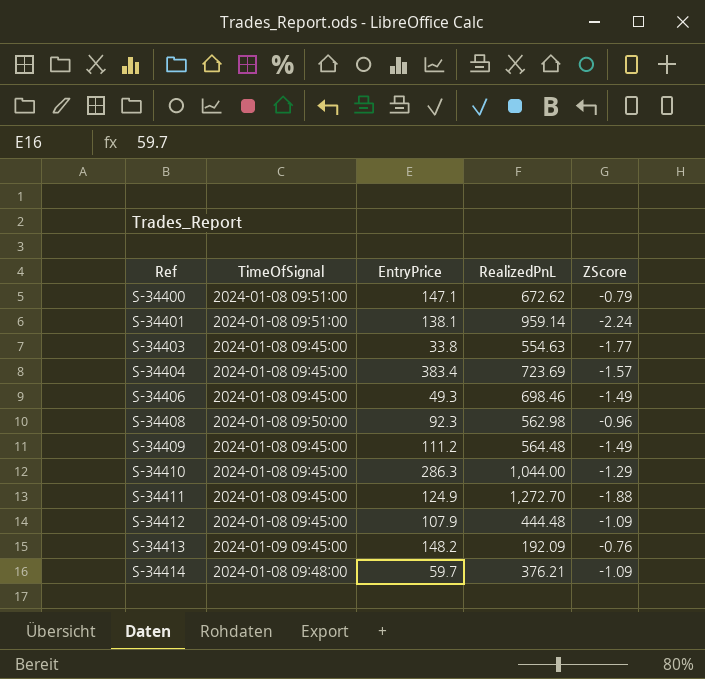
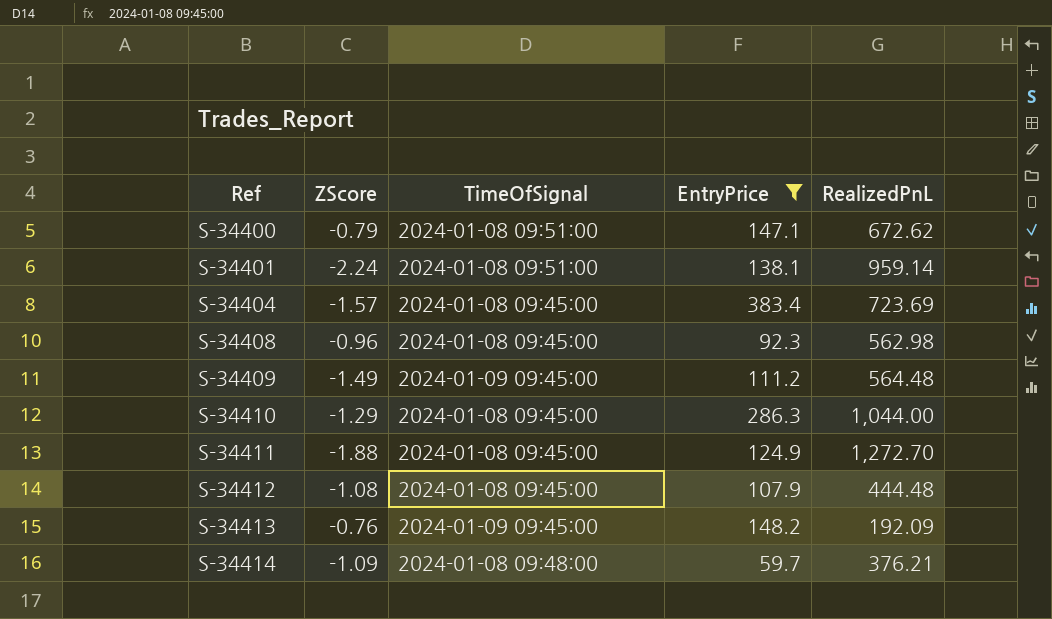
filter: none -> EntryPrice >= 59.7
column ZScore | position: 5 -> 2
S-34408 | TimeOfSignal: 2024-01-08 09:50:00 -> 2024-01-08 09:45:00
S-34409 | TimeOfSignal: 2024-01-08 09:45:00 -> 2024-01-09 09:45:00
S-34412 | ZScore: -1.09 -> -1.08

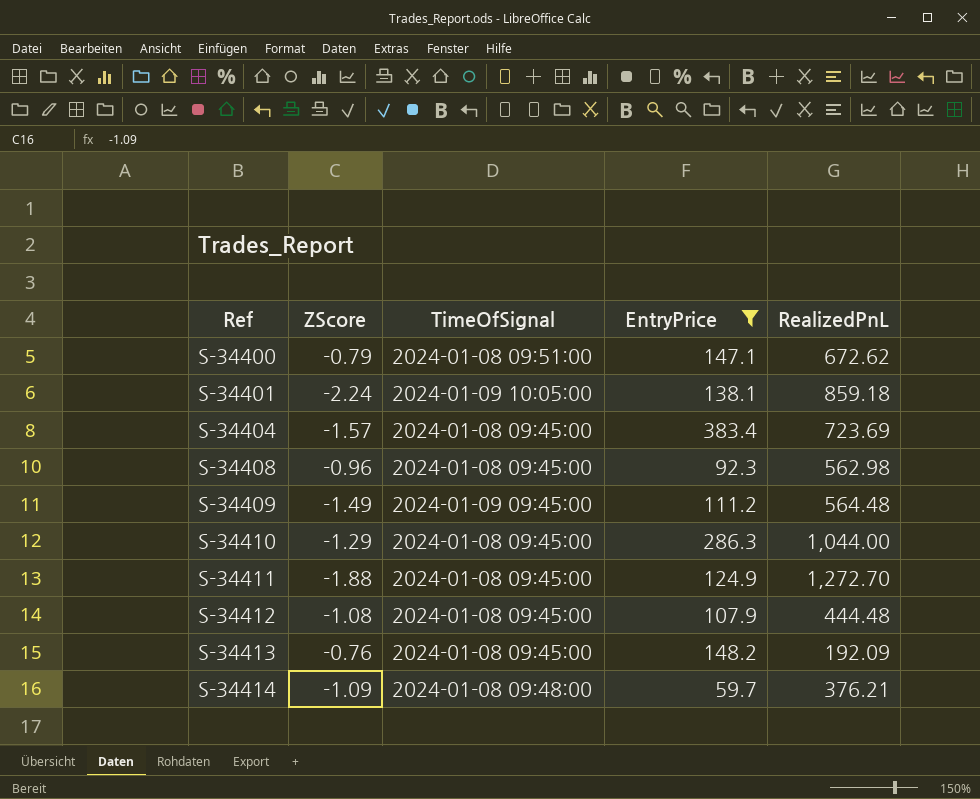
S-34401 | TimeOfSignal: 2024-01-08 09:51:00 -> 2024-01-09 10:05:00
S-34401 | RealizedPnL: 959.14 -> 859.18
S-34413 | TimeOfSignal: 2024-01-09 09:45:00 -> 2024-01-08 09:45:00

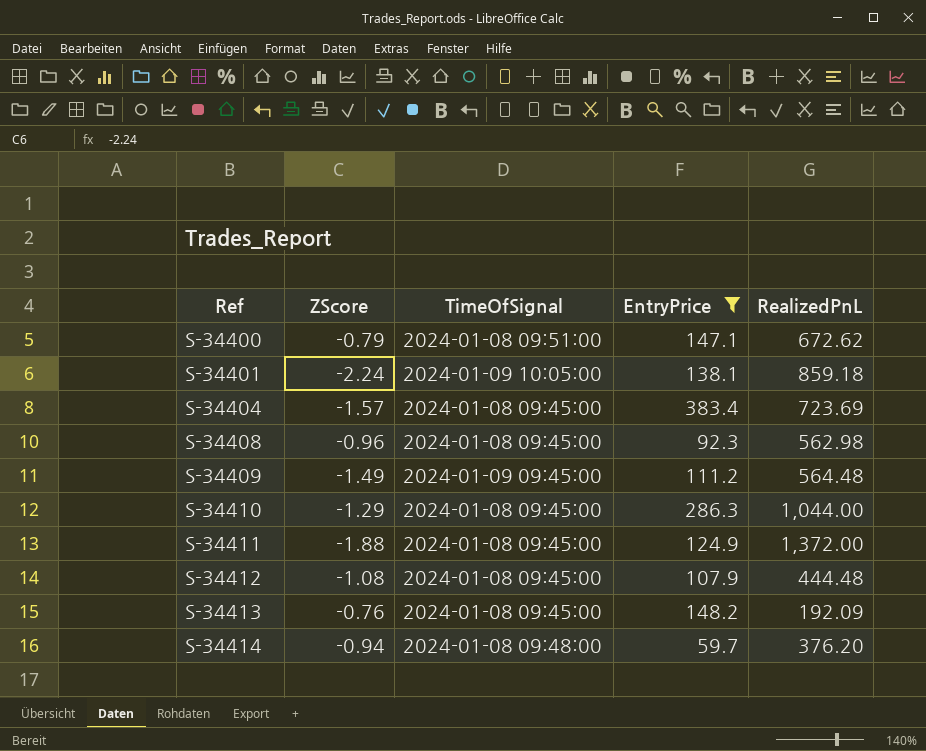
S-34411 | RealizedPnL: 1,272.70 -> 1,372.00
S-34414 | ZScore: -1.09 -> -0.94
S-34414 | RealizedPnL: 376.21 -> 376.20

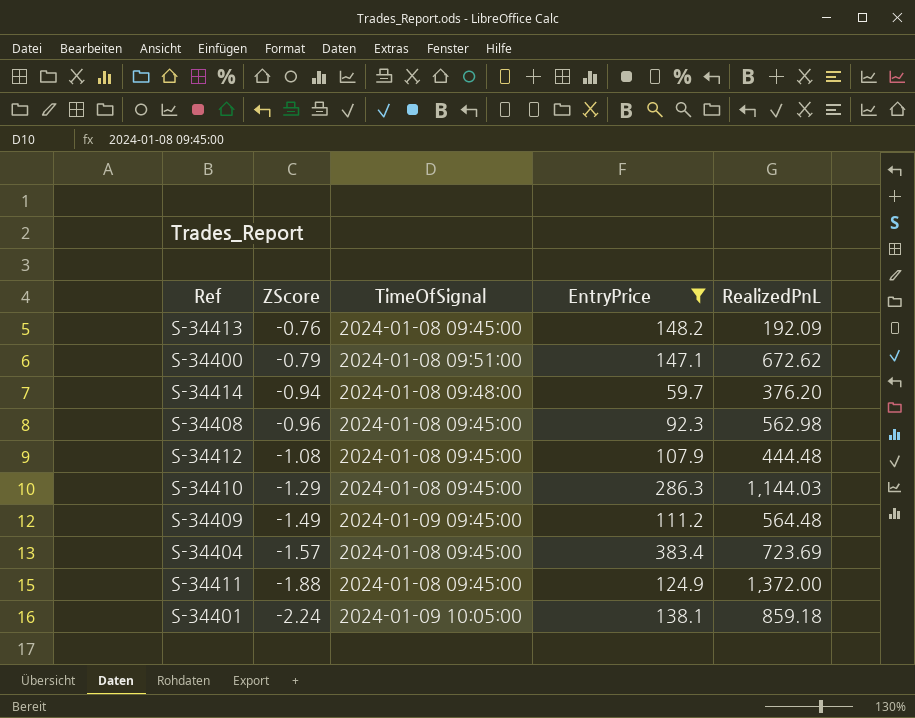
row order: Ref ascending -> ZScore descending
S-34410 | RealizedPnL: 1,044.00 -> 1,144.03

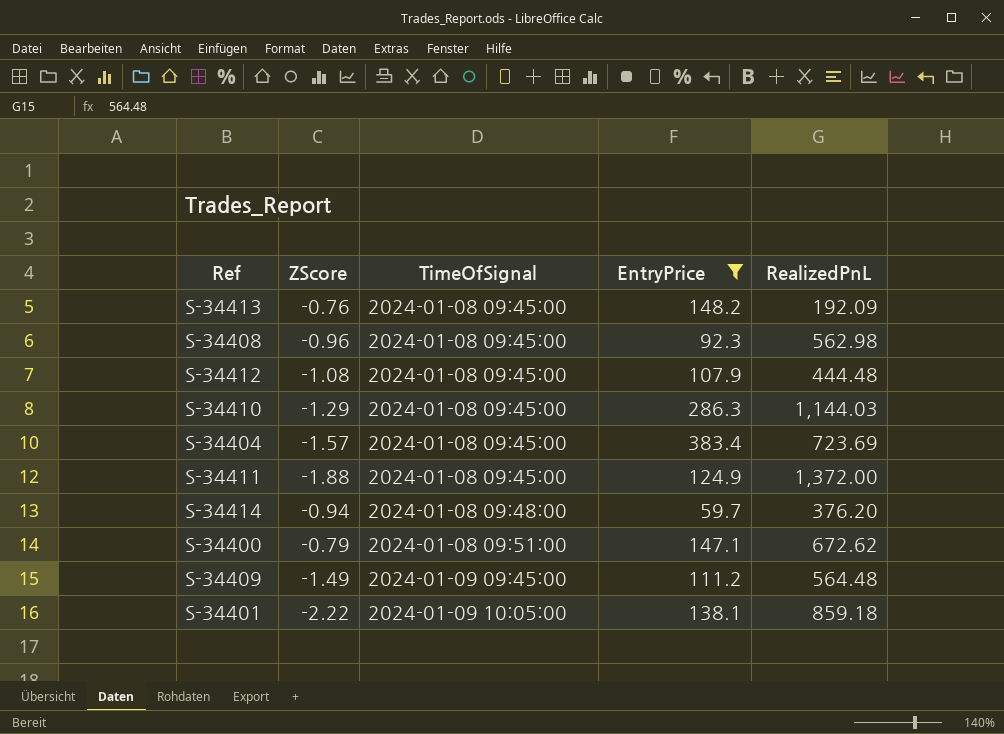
row order: ZScore descending -> TimeOfSignal ascending
S-34401 | ZScore: -2.24 -> -2.22

